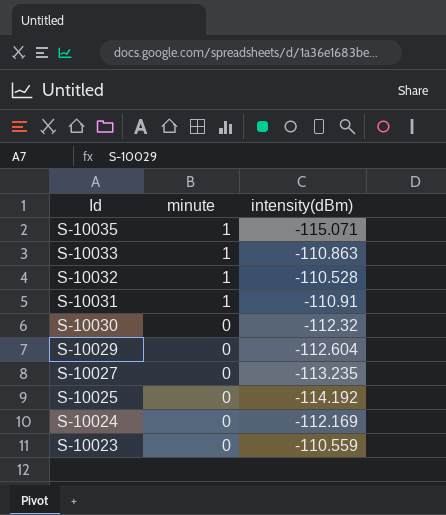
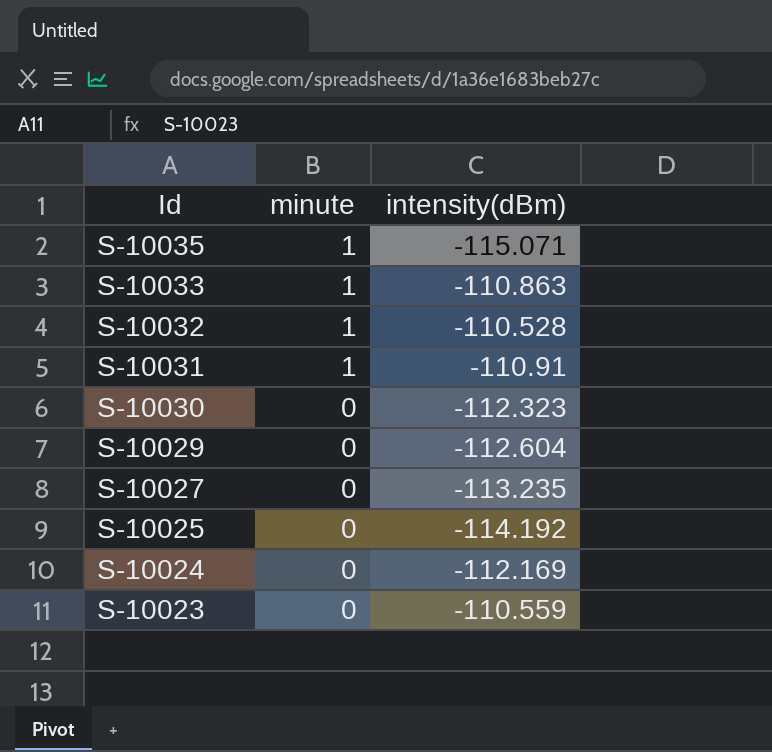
S-10030 | intensity(dBm): -112.32 -> -112.323

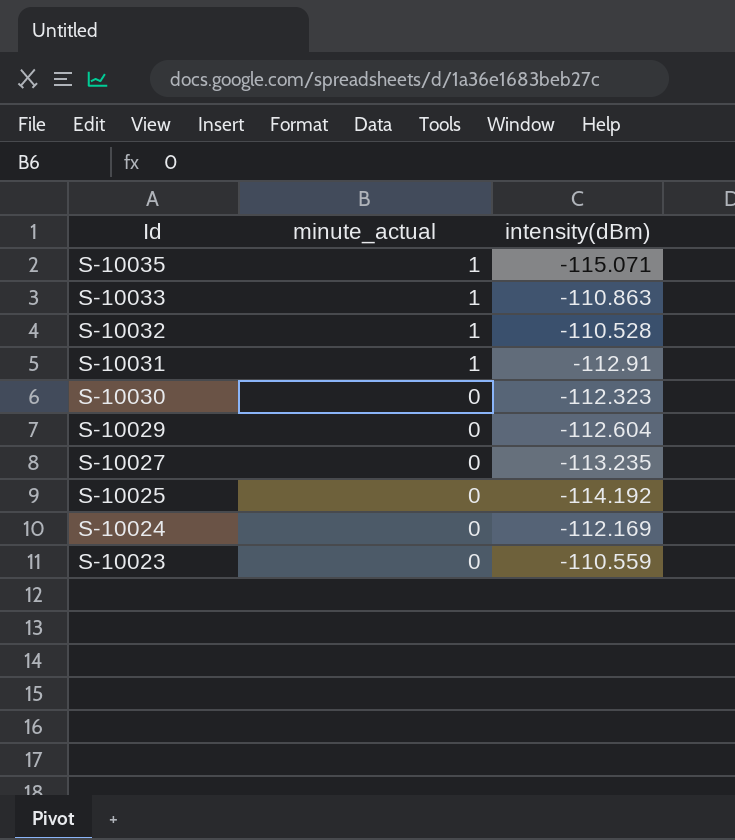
column name: minute -> minute_actual
S-10031 | intensity(dBm): -110.91 -> -112.91

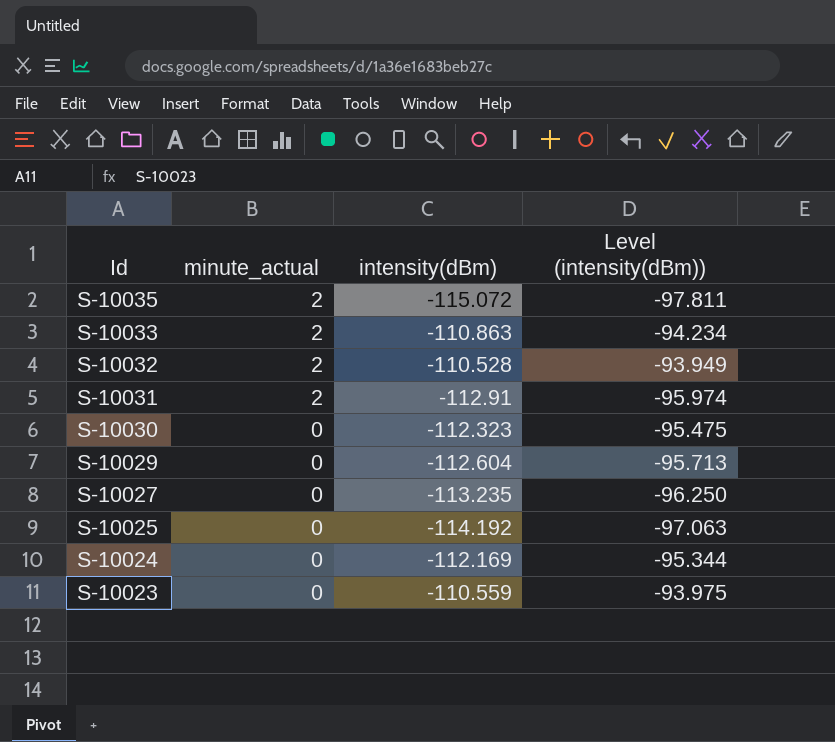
column Level (intensity(dBm)) | formula: none -> [intensity(dBm)] * 0.85
S-10035 | minute_actual: 1 -> 2
S-10035 | intensity(dBm): -115.071 -> -115.072
S-10033 | minute_actual: 1 -> 2
S-10032 | minute_actual: 1 -> 2
S-10031 | minute_actual: 1 -> 2

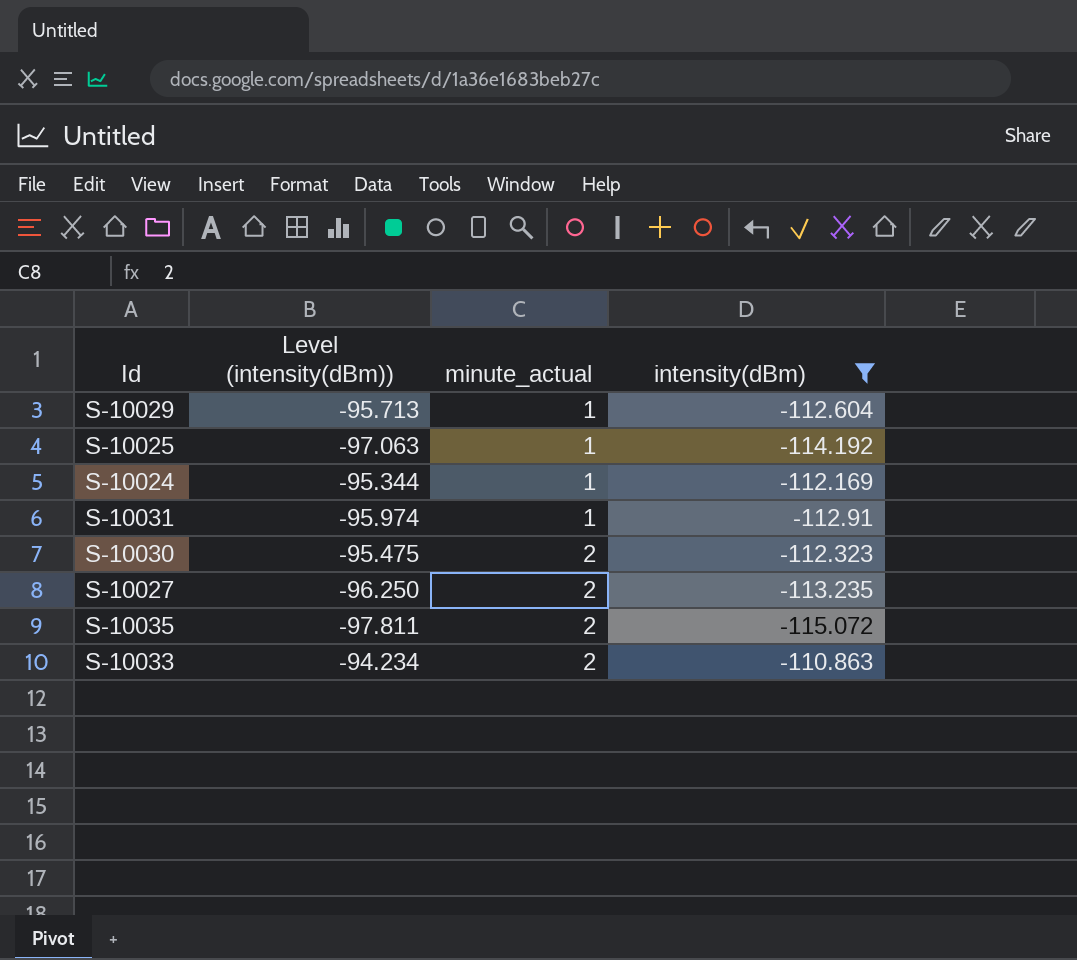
filter: none -> intensity(dBm) <= -110.863
row order: Id descending -> minute_actual ascending
column Level (intensity(dBm)) | position: 4 -> 2
S-10029 | minute_actual: 0 -> 1
S-10025 | minute_actual: 0 -> 1
S-10024 | minute_actual: 0 -> 1
S-10031 | minute_actual: 2 -> 1
S-10030 | minute_actual: 0 -> 2
S-10027 | minute_actual: 0 -> 2

